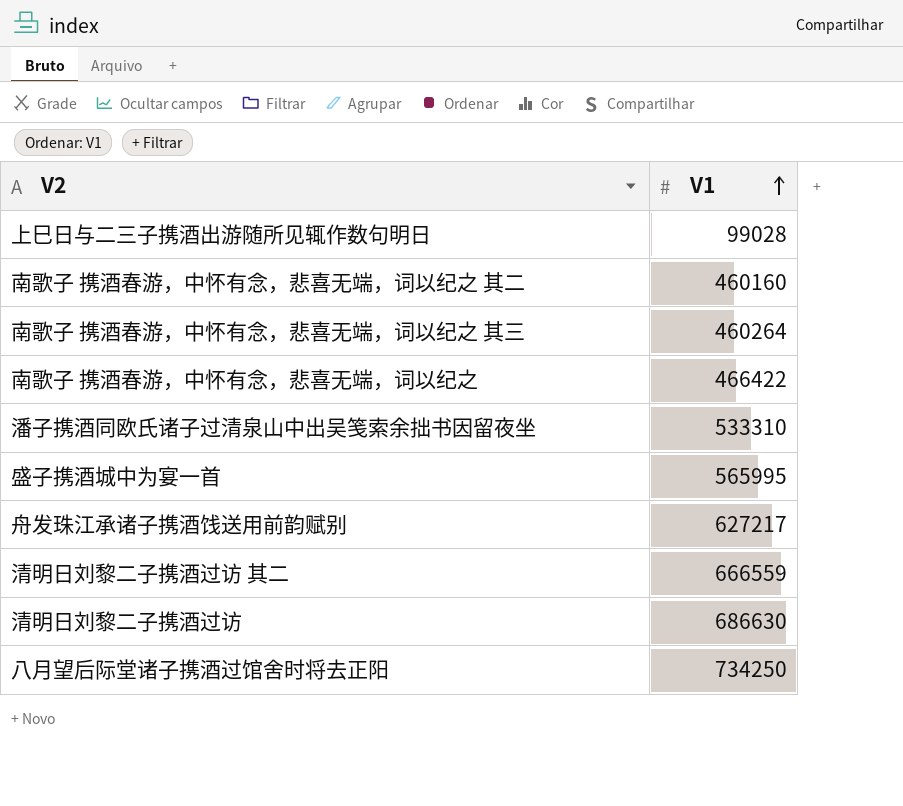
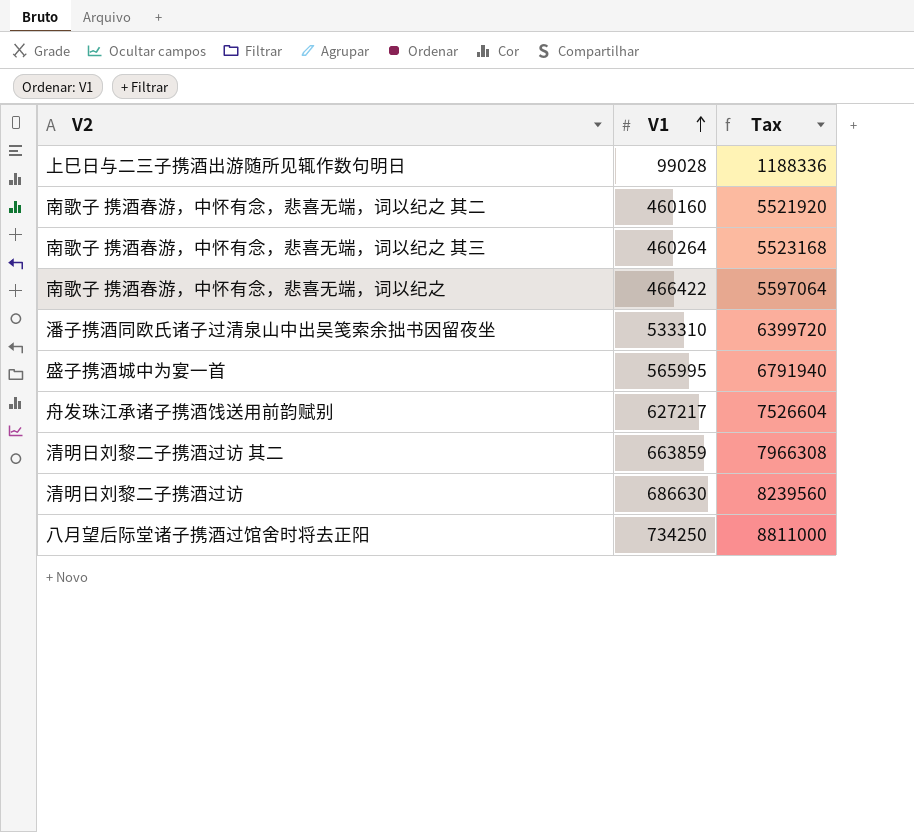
column Tax | formula: none -> [V1] * 12
清明日刘黎二子携酒过访 其二 | V1: 666559 -> 663859

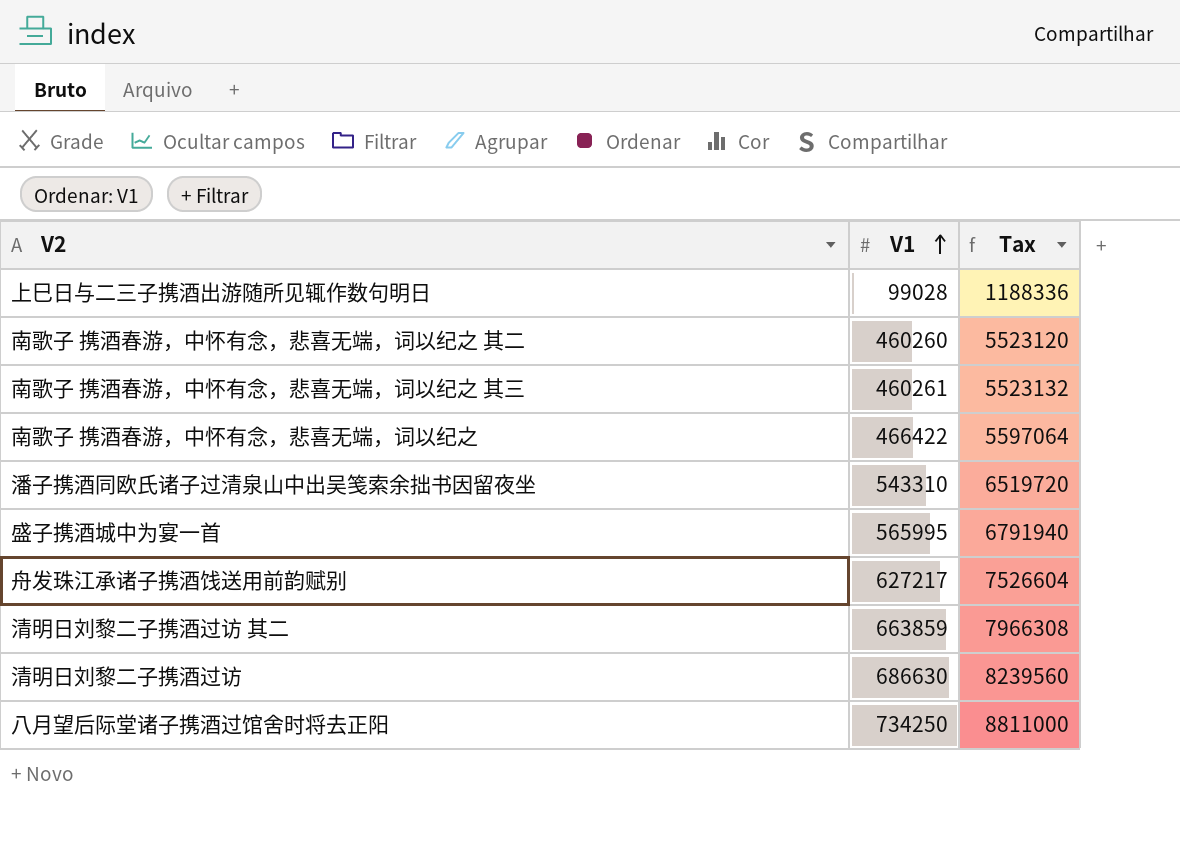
南歌子 携酒春游，中怀有念，悲喜无端，词以纪之 其二 | V1: 460160 -> 460260
南歌子 携酒春游，中怀有念，悲喜无端，词以纪之 其二 | Tax: 5521920 -> 5523120
南歌子 携酒春游，中怀有念，悲喜无端，词以纪之 其三 | V1: 460264 -> 460261
南歌子 携酒春游，中怀有念，悲喜无端，词以纪之 其三 | Tax: 5523168 -> 5523132
潘子携酒同欧氏诸子过清泉山中出吴笺索余拙书因留夜坐 | V1: 533310 -> 543310
潘子携酒同欧氏诸子过清泉山中出吴笺索余拙书因留夜坐 | Tax: 6399720 -> 6519720

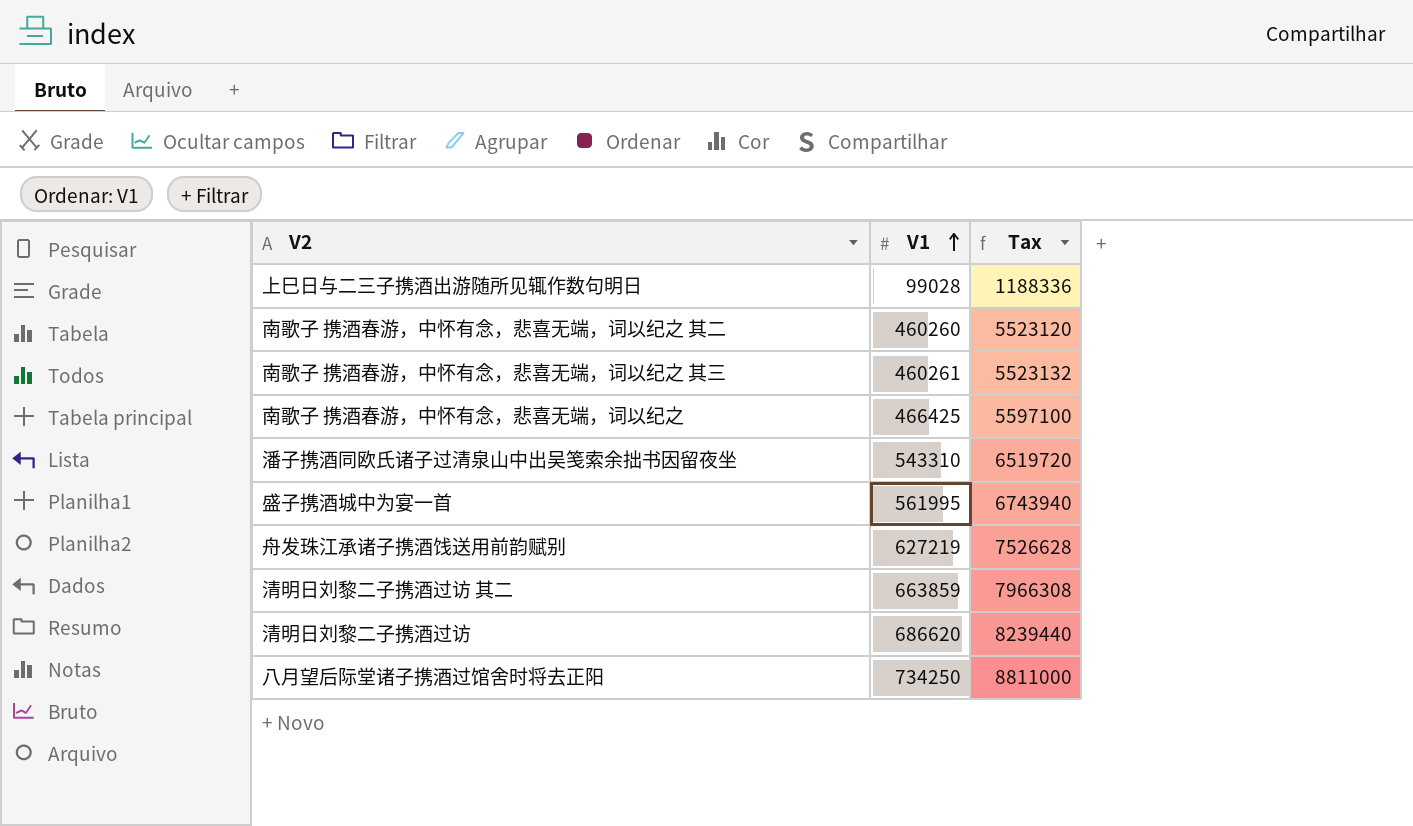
南歌子 携酒春游，中怀有念，悲喜无端，词以纪之 | V1: 466422 -> 466425
南歌子 携酒春游，中怀有念，悲喜无端，词以纪之 | Tax: 5597064 -> 5597100
盛子携酒城中为宴一首 | V1: 565995 -> 561995
盛子携酒城中为宴一首 | Tax: 6791940 -> 6743940
舟发珠江承诸子携酒饯送用前韵赋别 | V1: 627217 -> 627219
舟发珠江承诸子携酒饯送用前韵赋别 | Tax: 7526604 -> 7526628
清明日刘黎二子携酒过访 | V1: 686630 -> 686620
清明日刘黎二子携酒过访 | Tax: 8239560 -> 8239440

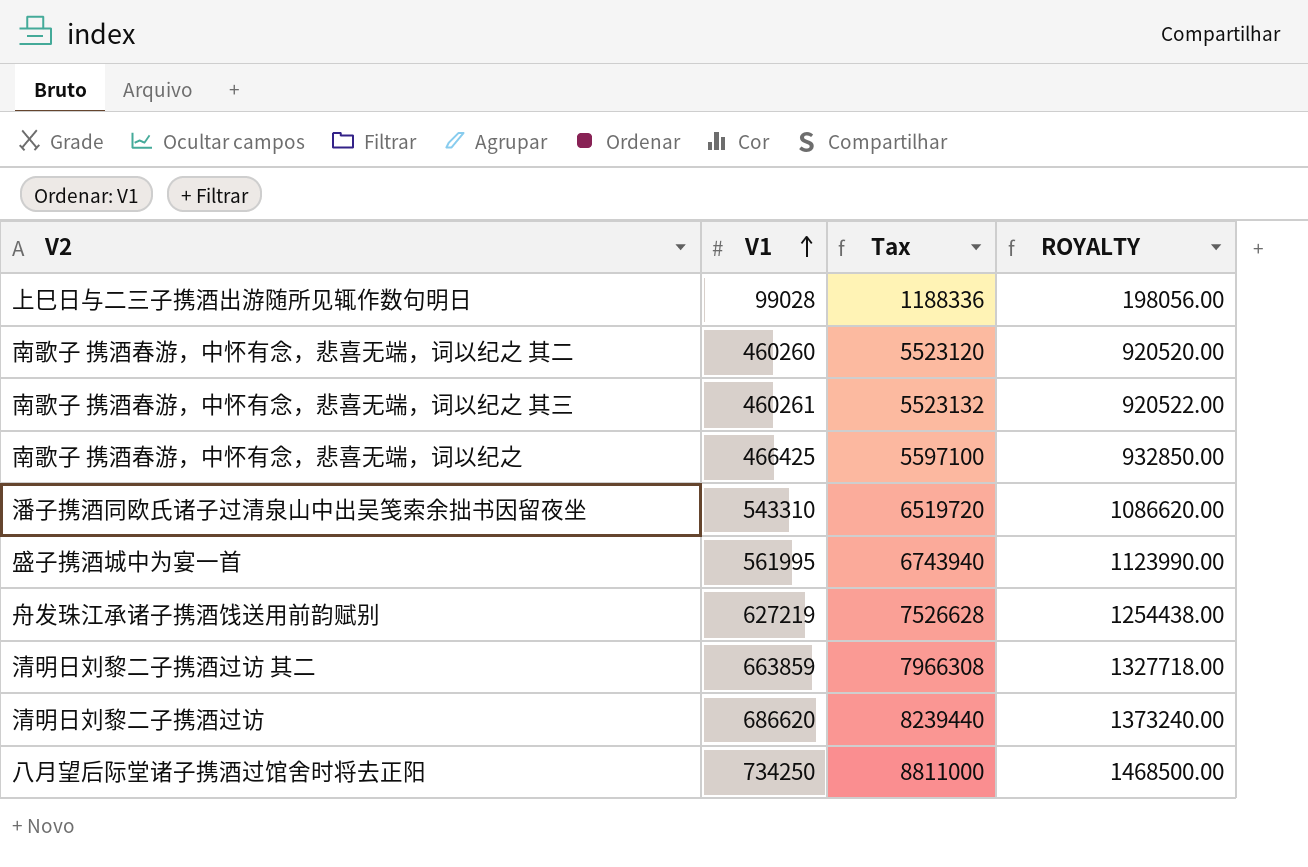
column ROYALTY | formula: none -> [V1] * 2

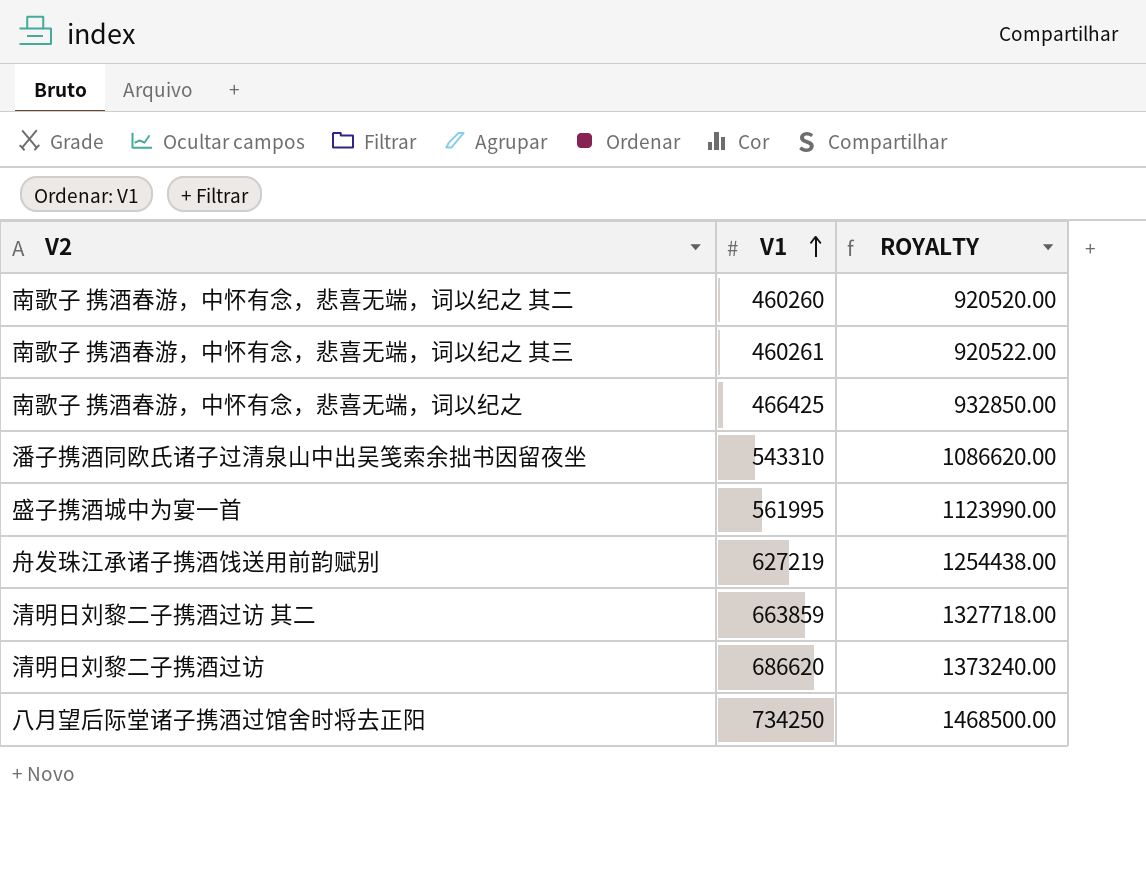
column Tax | formula: [V1] * 12 -> none
row 上巳日与二三子携酒出游随所见辄作数句明日: 99028 | 1188336 | 198056.00 -> none

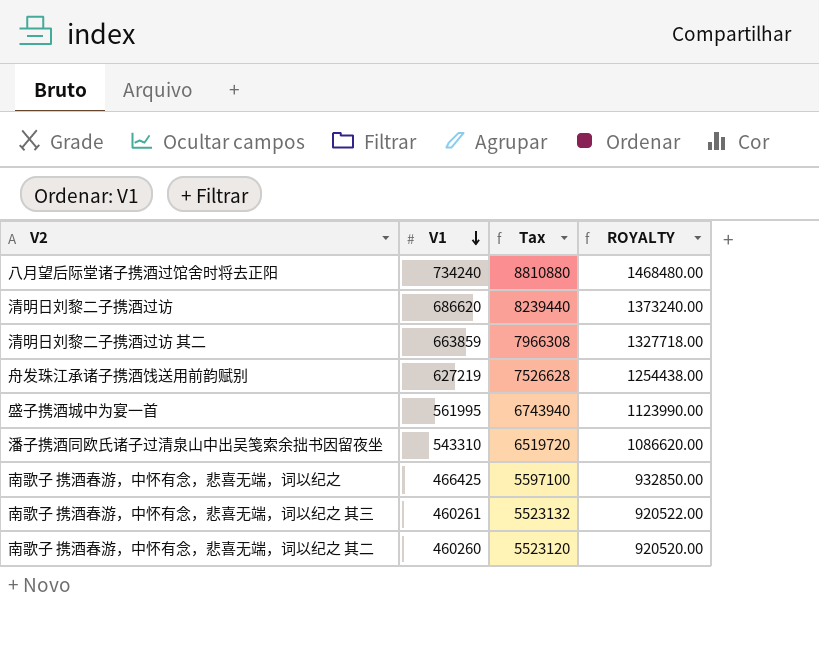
row order: V1 ascending -> V1 descending
column Tax | formula: none -> [V1] * 12
八月望后际堂诸子携酒过馆舍时将去正阳 | V1: 734250 -> 734240
八月望后际堂诸子携酒过馆舍时将去正阳 | ROYALTY: 1468500.00 -> 1468480.00

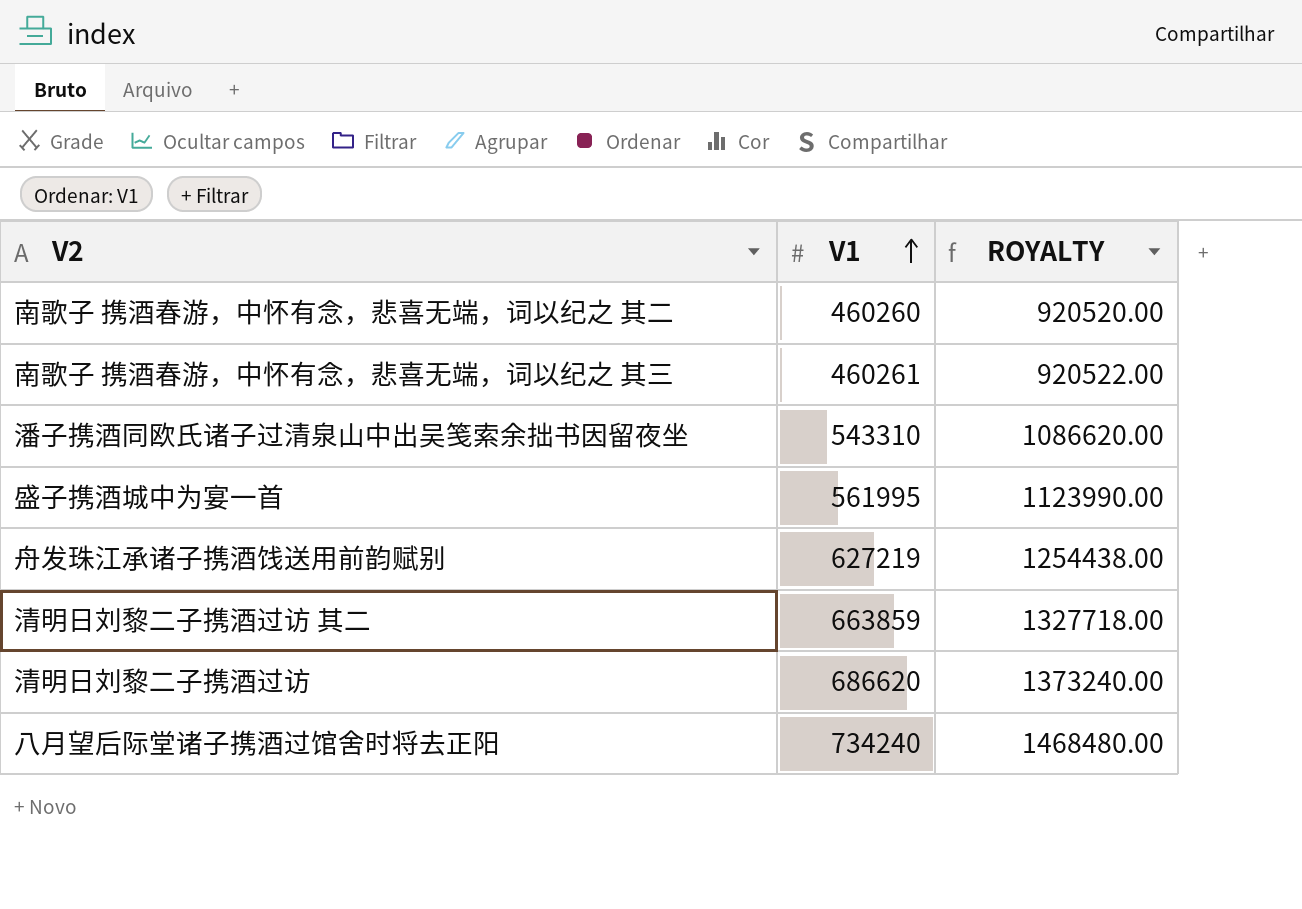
row order: V1 descending -> V1 ascending
column Tax | formula: [V1] * 12 -> none
row 南歌子 携酒春游，中怀有念，悲喜无端，词以纪之: 466425 | 5597100 | 932850.00 -> none

